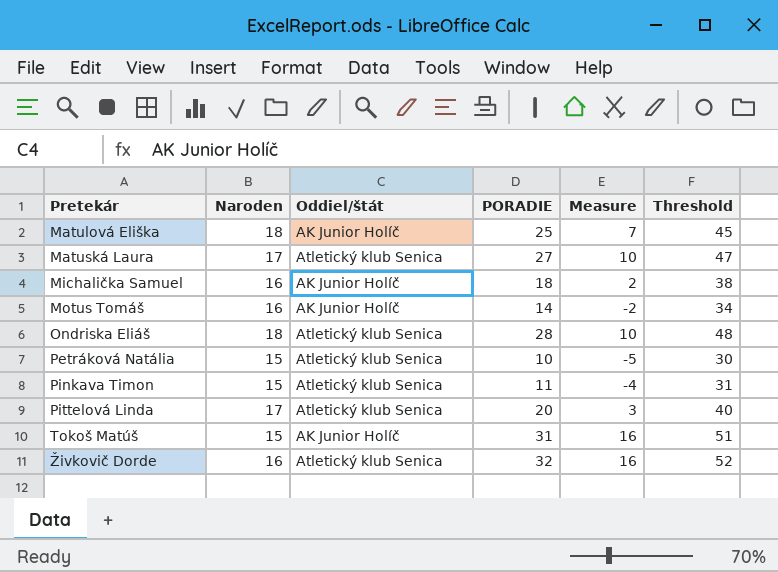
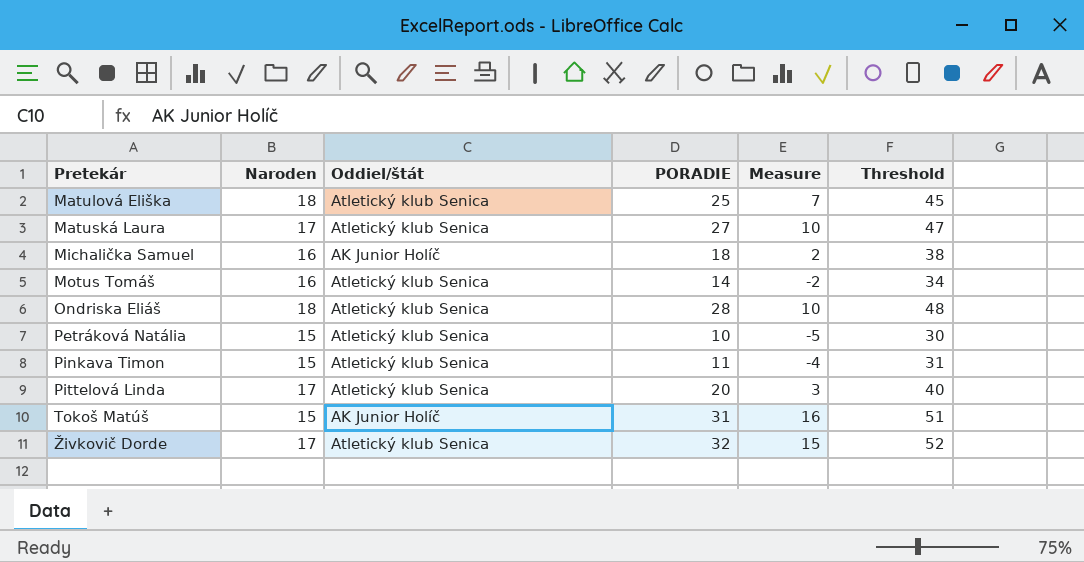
Matulová Eliška | Oddiel/štát: AK Junior Holíč -> Atletický klub Senica
Motus Tomáš | Oddiel/štát: AK Junior Holíč -> Atletický klub Senica
Živkovič Dorde | Naroden: 16 -> 17
Živkovič Dorde | Measure: 16 -> 15

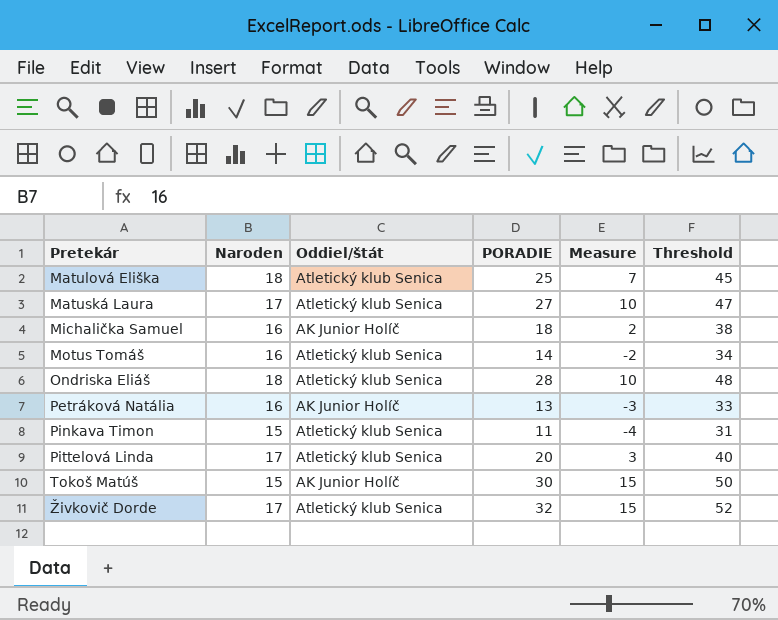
Petráková Natália | Naroden: 15 -> 16
Petráková Natália | Oddiel/štát: Atletický klub Senica -> AK Junior Holíč
Petráková Natália | PORADIE: 10 -> 13
Petráková Natália | Measure: -5 -> -3
Petráková Natália | Threshold: 30 -> 33
Tokoš Matúš | PORADIE: 31 -> 30
Tokoš Matúš | Measure: 16 -> 15
Tokoš Matúš | Threshold: 51 -> 50

